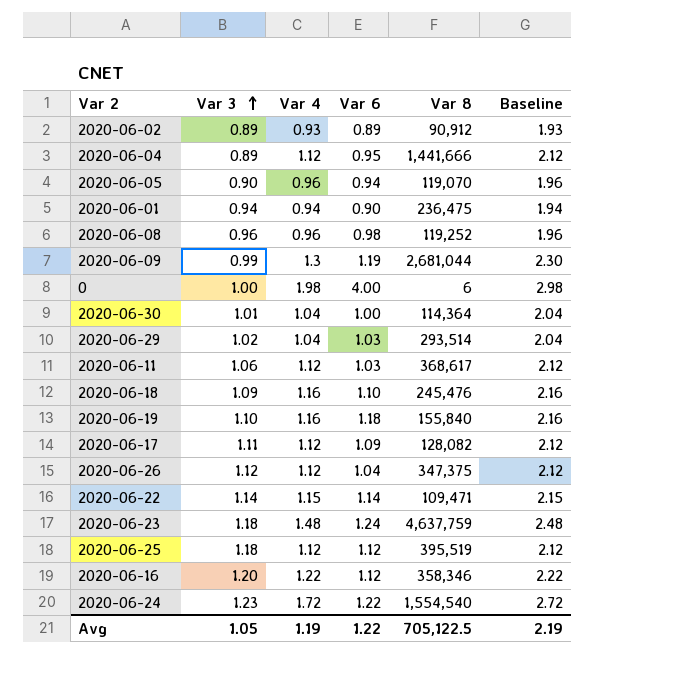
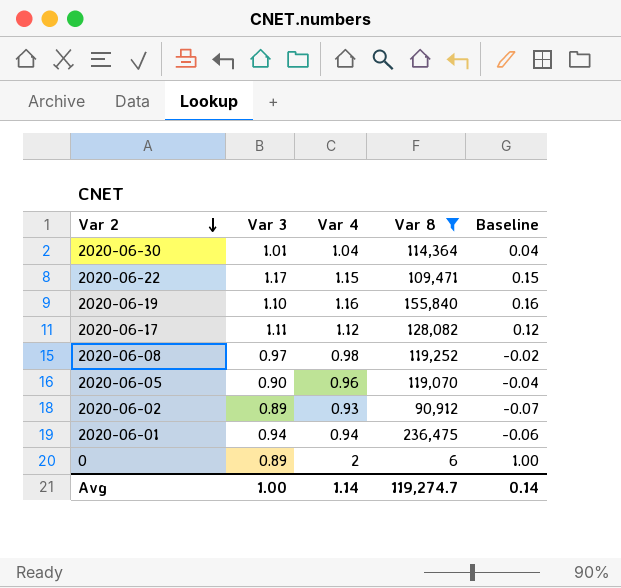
filter: none -> Var 8 <= 236,475
row order: Var 3 ascending -> Var 2 descending
column Var 6 | position: 4 -> none
column Baseline | formula: [Var 4] + 1 -> [Var 4] - 1
2020-06-22 | Var 3: 1.14 -> 1.17
2020-06-08 | Var 3: 0.96 -> 0.97
2020-06-08 | Var 4: 0.96 -> 0.98
0 | Var 3: 1.00 -> 0.89
0 | Var 4: 1.98 -> 2
Avg | Var 3: 1.05 -> 1.00
Avg | Var 4: 1.19 -> 1.14
Avg | Var 8: 705,122.5 -> 119,274.7
Avg | Baseline: 2.19 -> 0.14

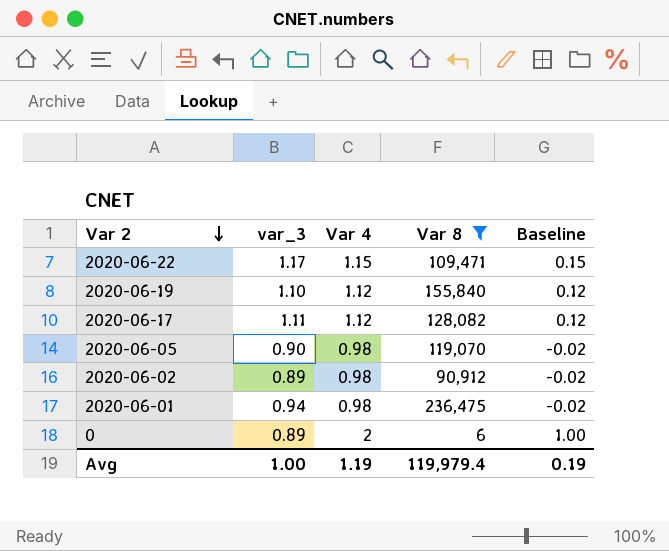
column name: Var 3 -> var_3
row 2020-06-30: 1.01 | 1.04 | 114,364 | 0.04 -> none
row 2020-06-08: 0.97 | 0.98 | 119,252 | -0.02 -> none
2020-06-19 | Var 4: 1.16 -> 1.12
2020-06-19 | Baseline: 0.16 -> 0.12
2020-06-05 | Var 4: 0.96 -> 0.98
2020-06-05 | Baseline: -0.04 -> -0.02
2020-06-02 | Var 4: 0.93 -> 0.98
2020-06-02 | Baseline: -0.07 -> -0.02
2020-06-01 | Var 4: 0.94 -> 0.98
2020-06-01 | Baseline: -0.06 -> -0.02
Avg | Var 4: 1.14 -> 1.19
Avg | Var 8: 119,274.7 -> 119,979.4
Avg | Baseline: 0.14 -> 0.19

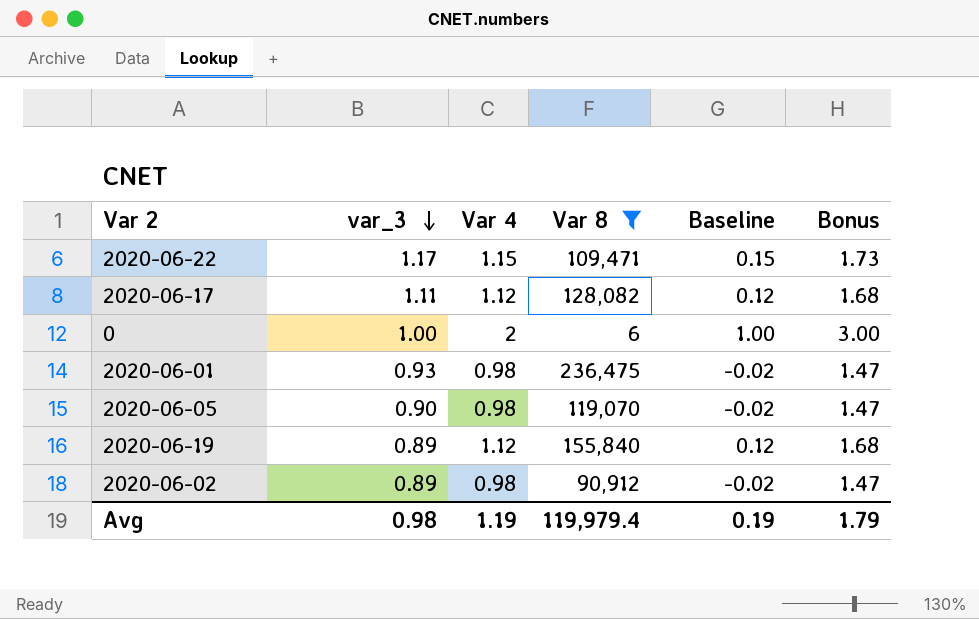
row order: Var 2 descending -> var_3 descending
column Bonus | formula: none -> [Var 4] * 1.5
0 | var_3: 0.89 -> 1.00
2020-06-01 | var_3: 0.94 -> 0.93
2020-06-19 | var_3: 1.10 -> 0.89
Avg | var_3: 1.00 -> 0.98

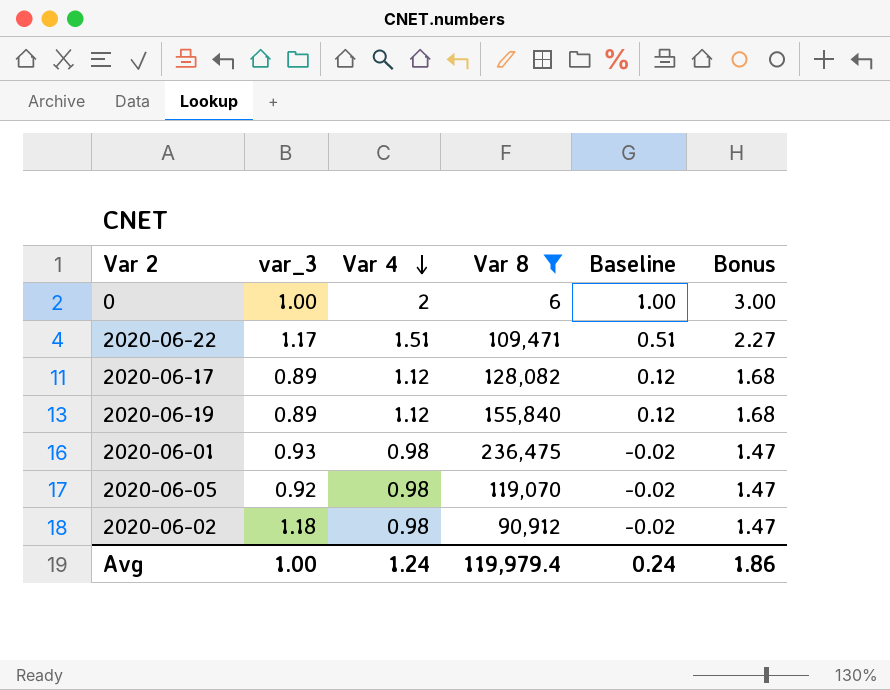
row order: var_3 descending -> Var 4 descending
2020-06-22 | Var 4: 1.15 -> 1.51
2020-06-22 | Baseline: 0.15 -> 0.51
2020-06-22 | Bonus: 1.73 -> 2.27
2020-06-17 | var_3: 1.11 -> 0.89
2020-06-05 | var_3: 0.90 -> 0.92
2020-06-02 | var_3: 0.89 -> 1.18
Avg | var_3: 0.98 -> 1.00
Avg | Var 4: 1.19 -> 1.24
Avg | Baseline: 0.19 -> 0.24
Avg | Bonus: 1.79 -> 1.86

